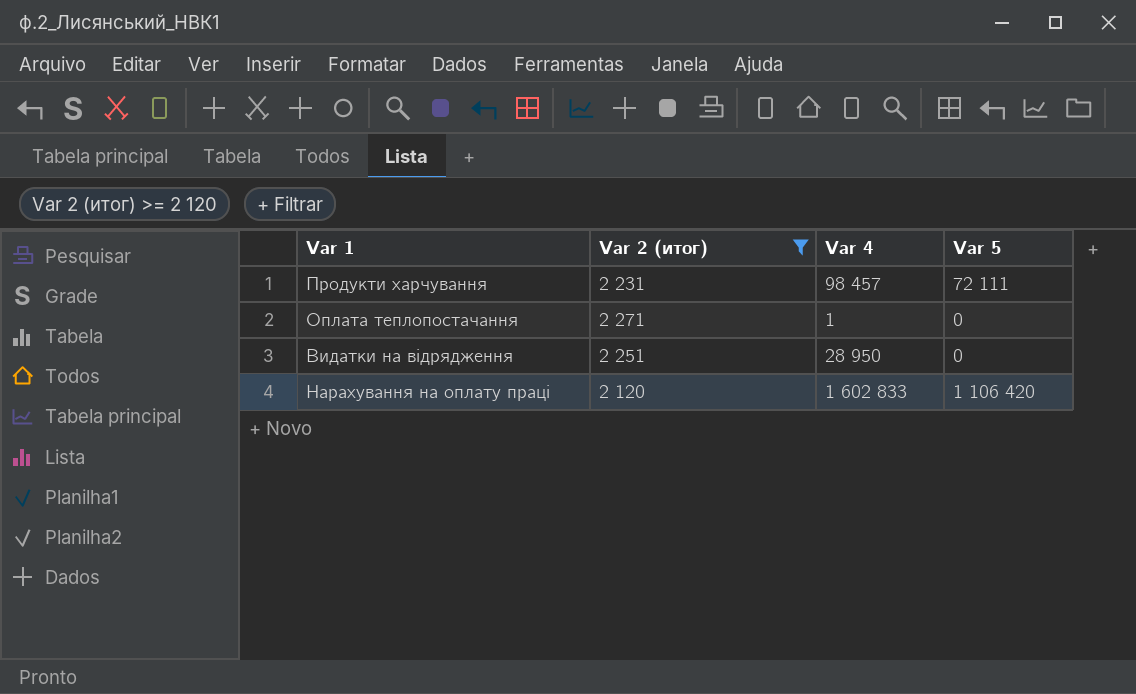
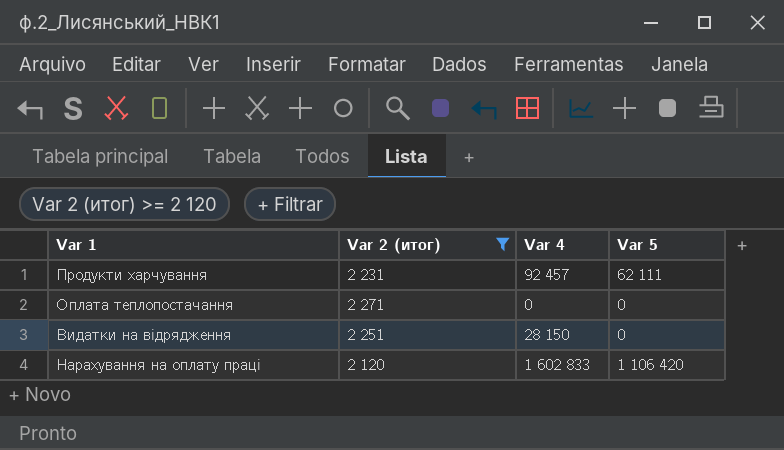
Продукти харчування | Var 4: 98 457 -> 92 457
Продукти харчування | Var 5: 72 111 -> 62 111
Оплата теплопостачання | Var 4: 1 -> 0
Видатки на відрядження | Var 4: 28 950 -> 28 150

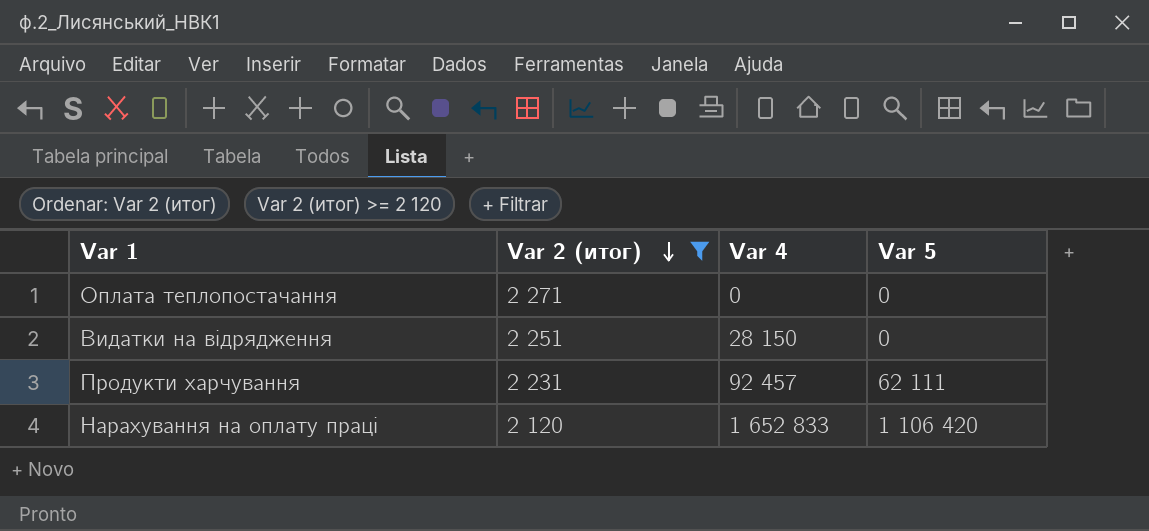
row order: none -> Var 2 (итог) descending
Нарахування на оплату праці | Var 4: 1 602 833 -> 1 652 833

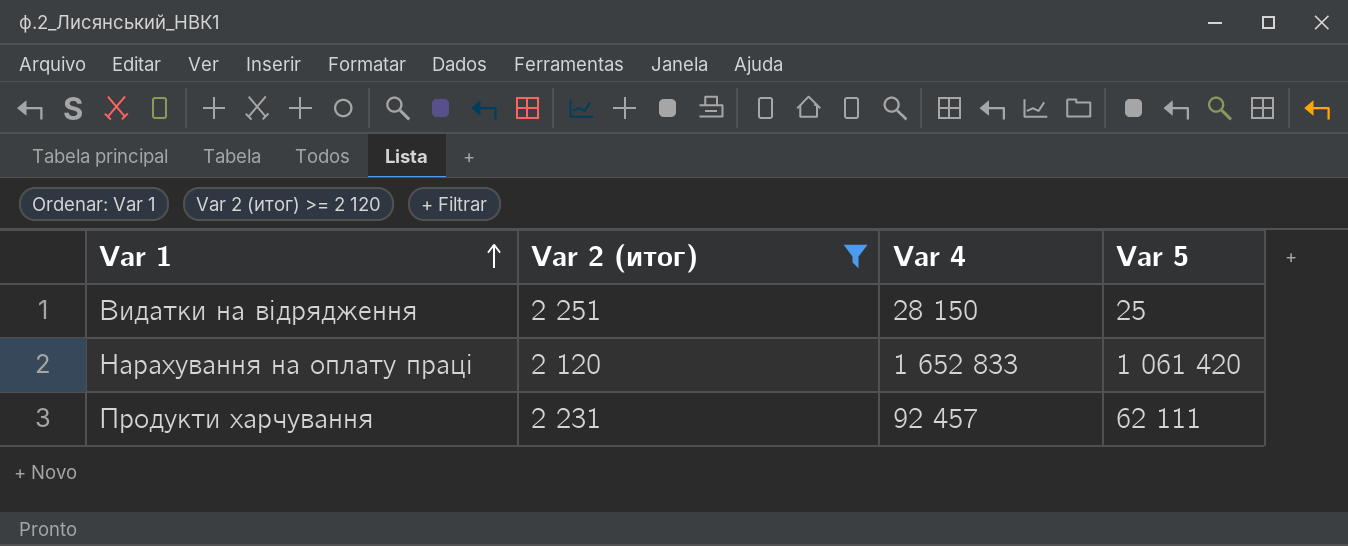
row order: Var 2 (итог) descending -> Var 1 ascending
row Оплата теплопостачання: 2 271 | 0 | 0 -> none
Видатки на відрядження | Var 5: 0 -> 25
Нарахування на оплату праці | Var 5: 1 106 420 -> 1 061 420

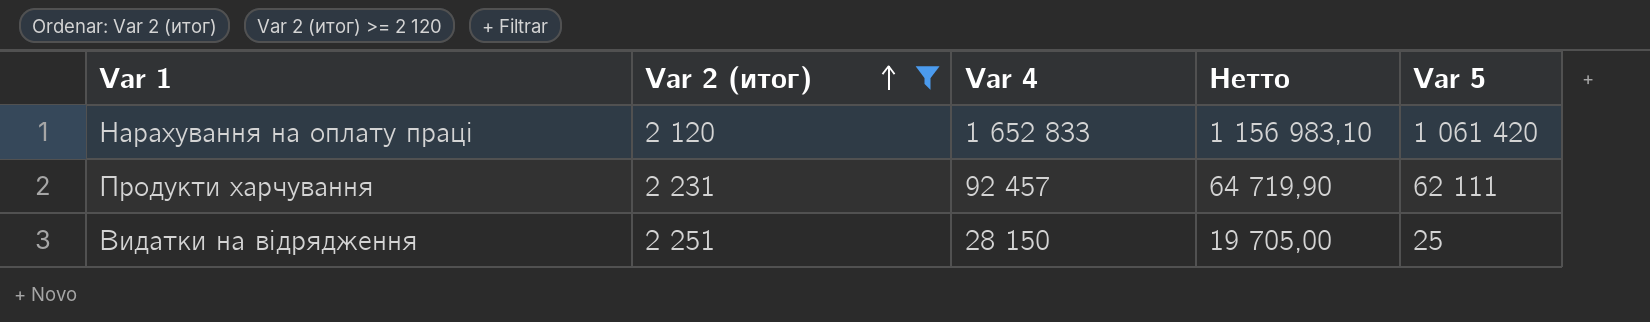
row order: Var 1 ascending -> Var 2 (итог) ascending
column Нетто | formula: none -> [Var 4] * 0,7

